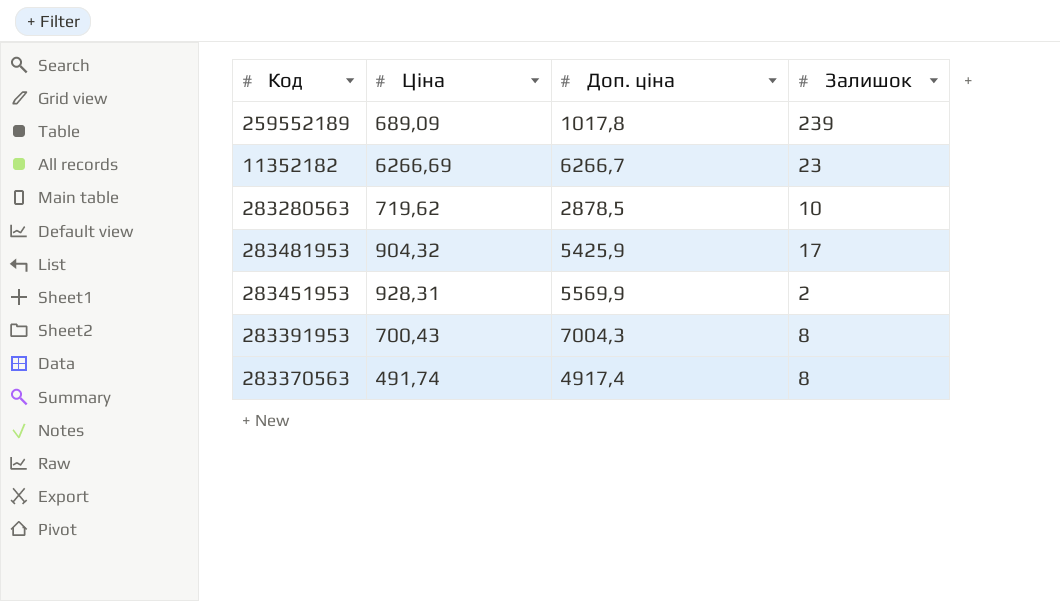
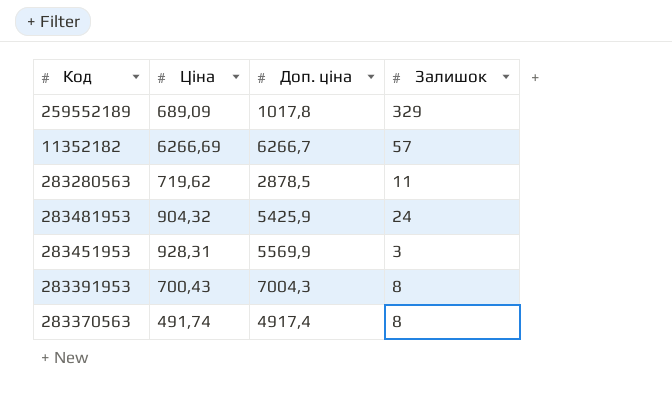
259552189 | Залишок: 239 -> 329
11352182 | Залишок: 23 -> 57
283280563 | Залишок: 10 -> 11
283481953 | Залишок: 17 -> 24
283451953 | Залишок: 2 -> 3

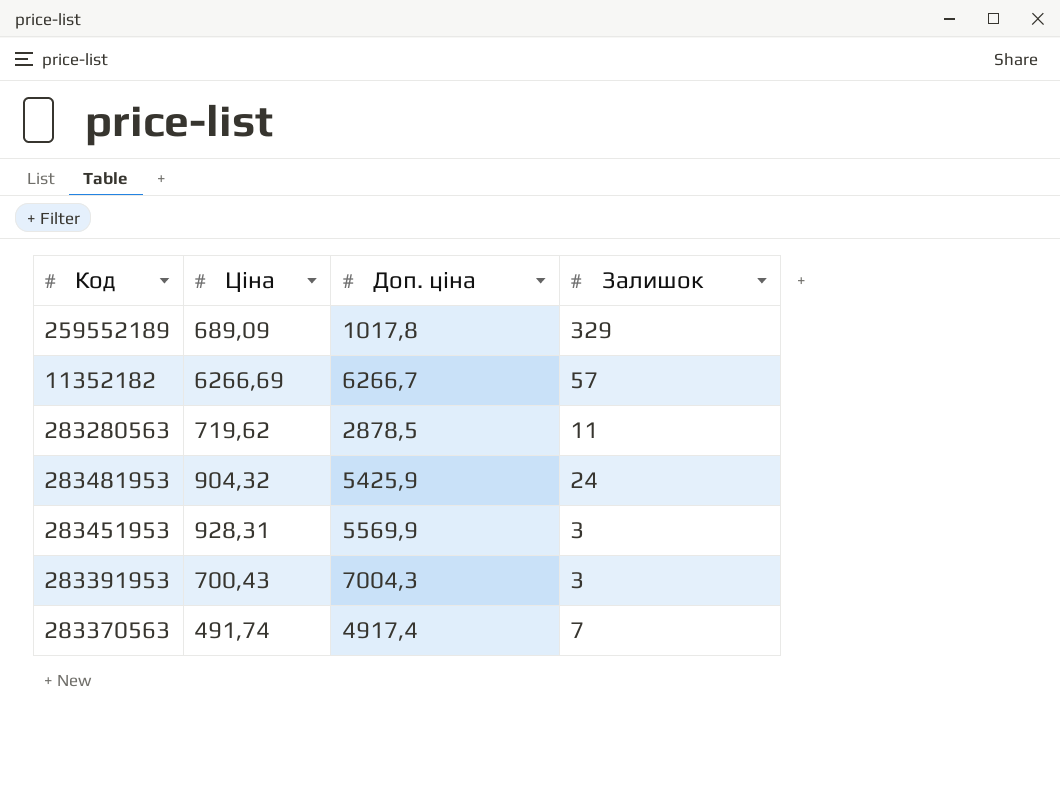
283391953 | Залишок: 8 -> 3
283370563 | Залишок: 8 -> 7

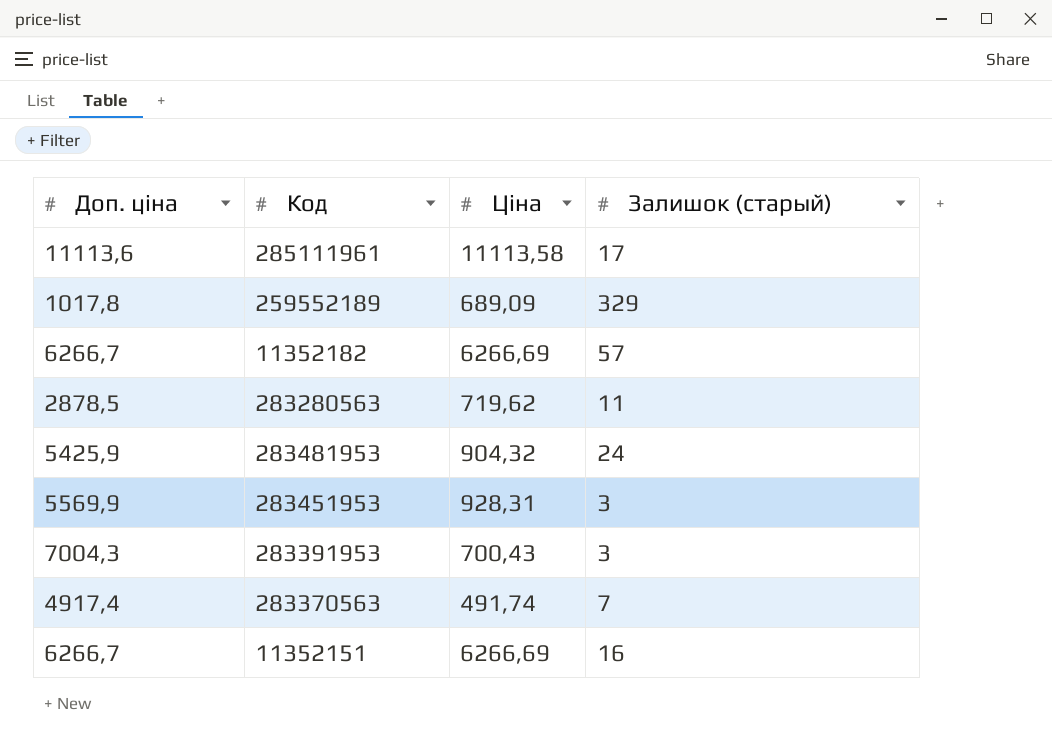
column Доп. ціна | position: 3 -> 1
column name: Залишок -> Залишок (старый)
row 285111961: none -> 11113,6 | 11113,58 | 17
row 11352151: none -> 6266,7 | 6266,69 | 16

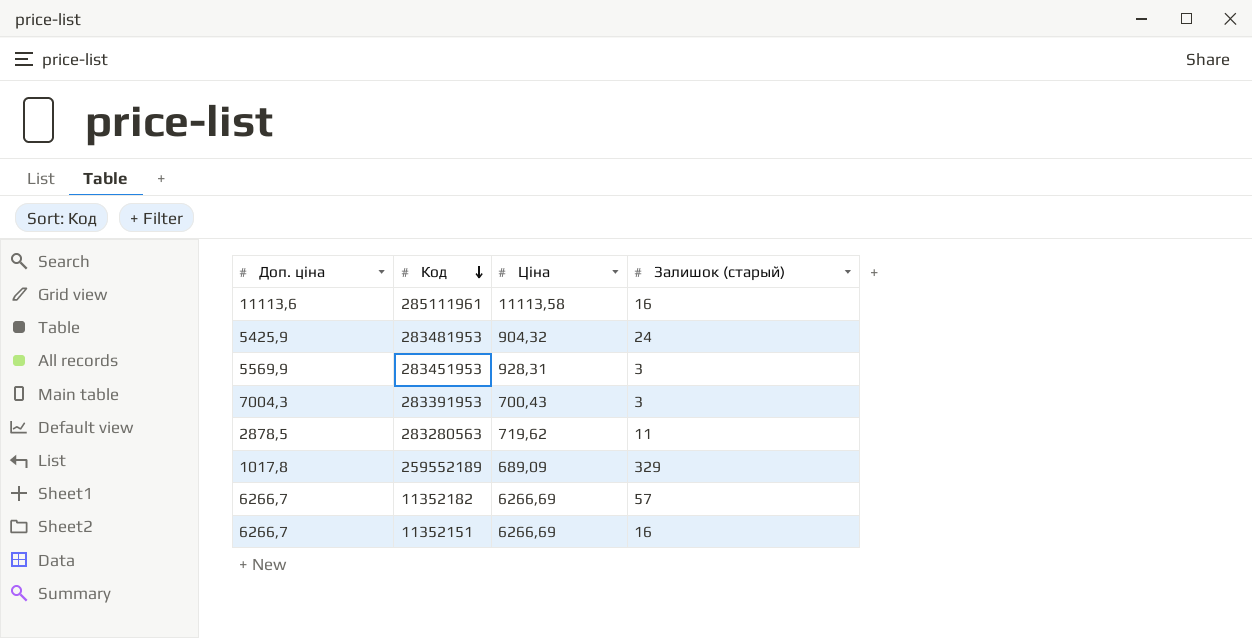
row order: none -> Код descending
row 283370563: 4917,4 | 491,74 | 7 -> none
285111961 | Залишок (старый): 17 -> 16

